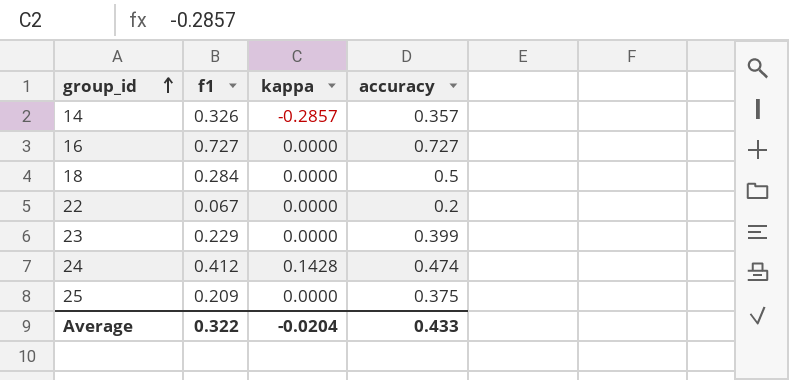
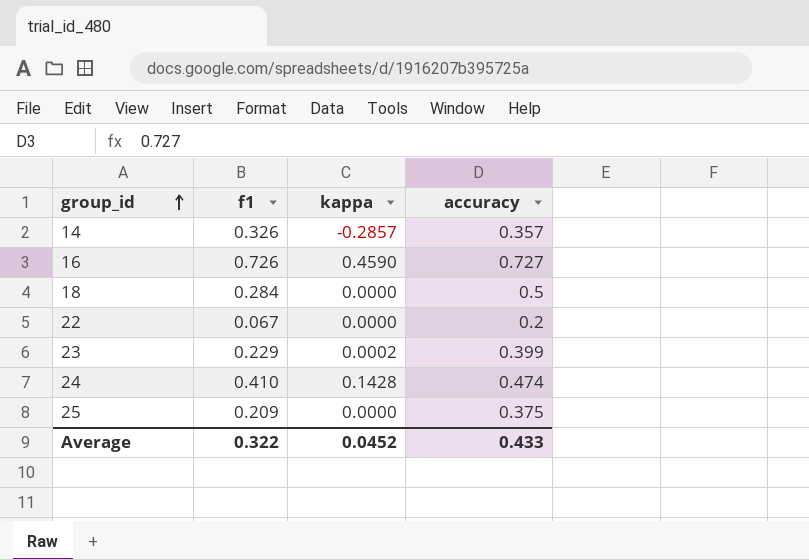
16 | f1: 0.727 -> 0.726
16 | kappa: 0.0000 -> 0.4590
23 | kappa: 0.0000 -> 0.0002
24 | f1: 0.412 -> 0.410
Average | kappa: -0.0204 -> 0.0452

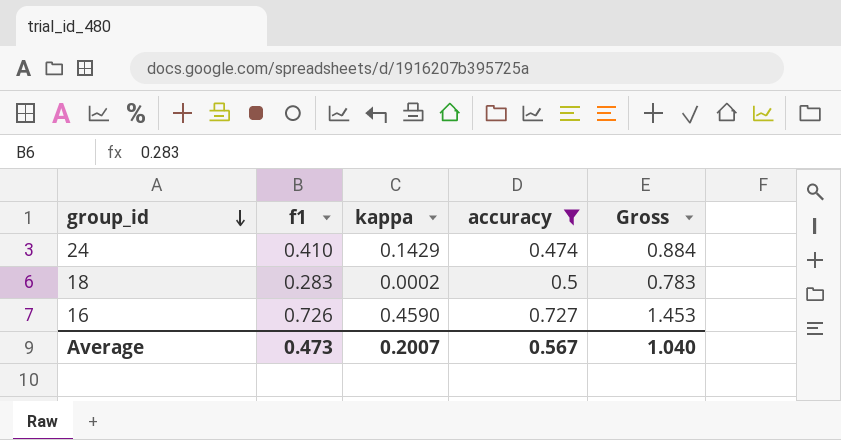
filter: none -> accuracy >= 0.474
row order: group_id ascending -> group_id descending
column Gross | formula: none -> [f1] + [accuracy]
24 | kappa: 0.1428 -> 0.1429
18 | f1: 0.284 -> 0.283
18 | kappa: 0.0000 -> 0.0002
Average | f1: 0.322 -> 0.473
Average | kappa: 0.0452 -> 0.2007
Average | accuracy: 0.433 -> 0.567

